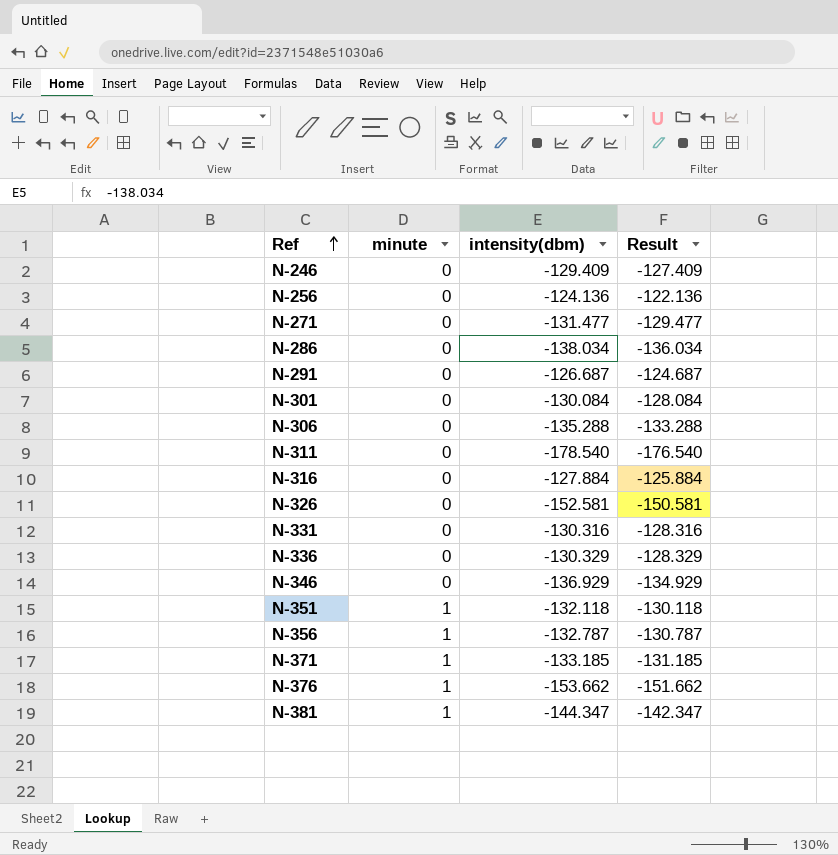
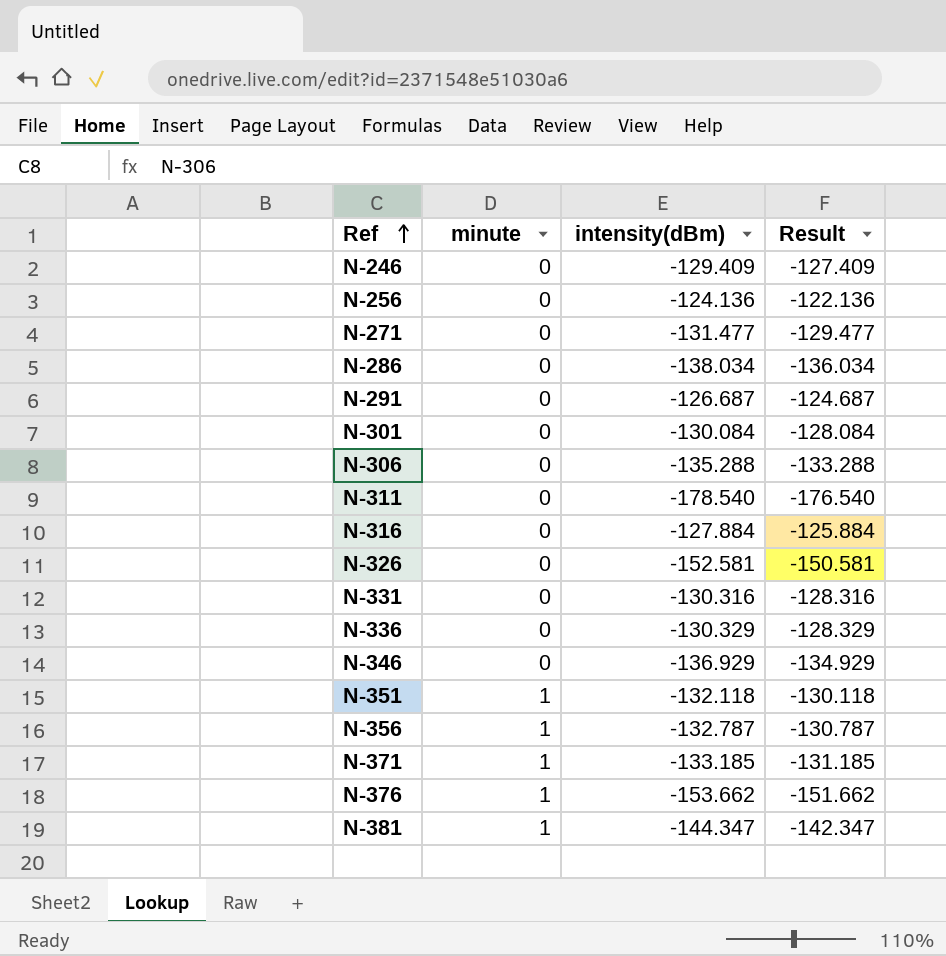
column name: intensity(dbm) -> intensity(dBm)

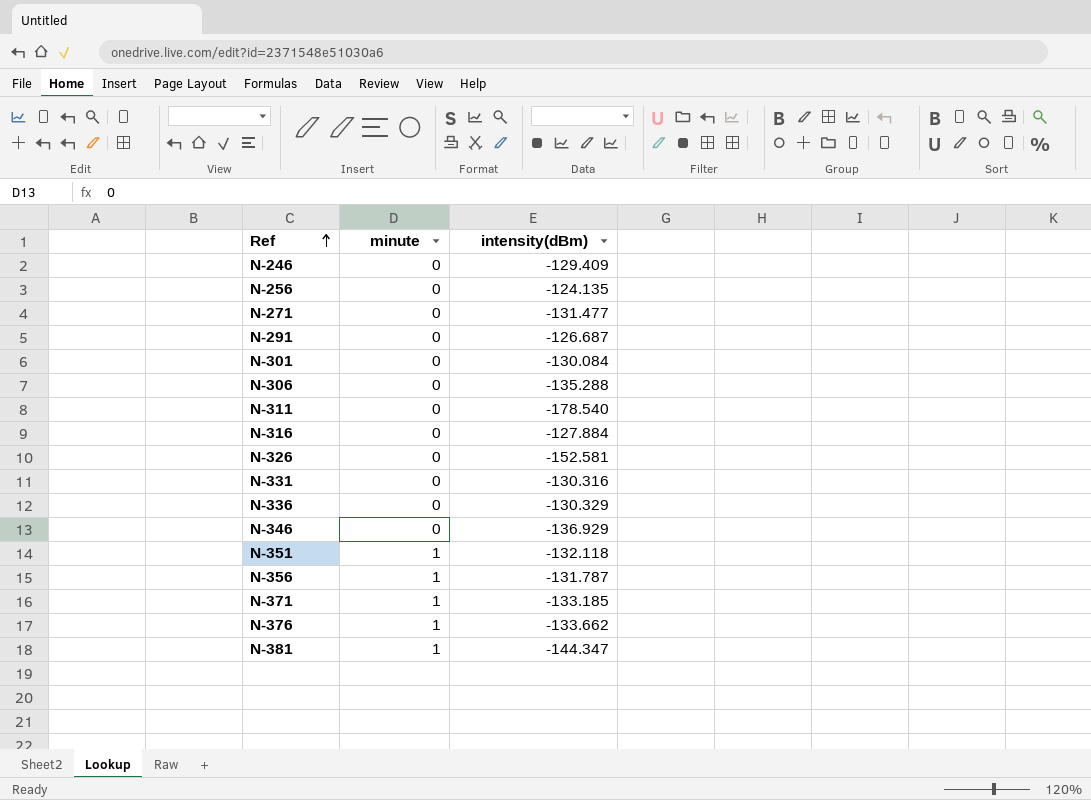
column Result | formula: [intensity(dBm)] + 2 -> none
row N-286: 0 | -138.034 | -136.034 -> none
N-256 | intensity(dBm): -124.136 -> -124.135
N-356 | intensity(dBm): -132.787 -> -131.787
N-376 | intensity(dBm): -153.662 -> -133.662

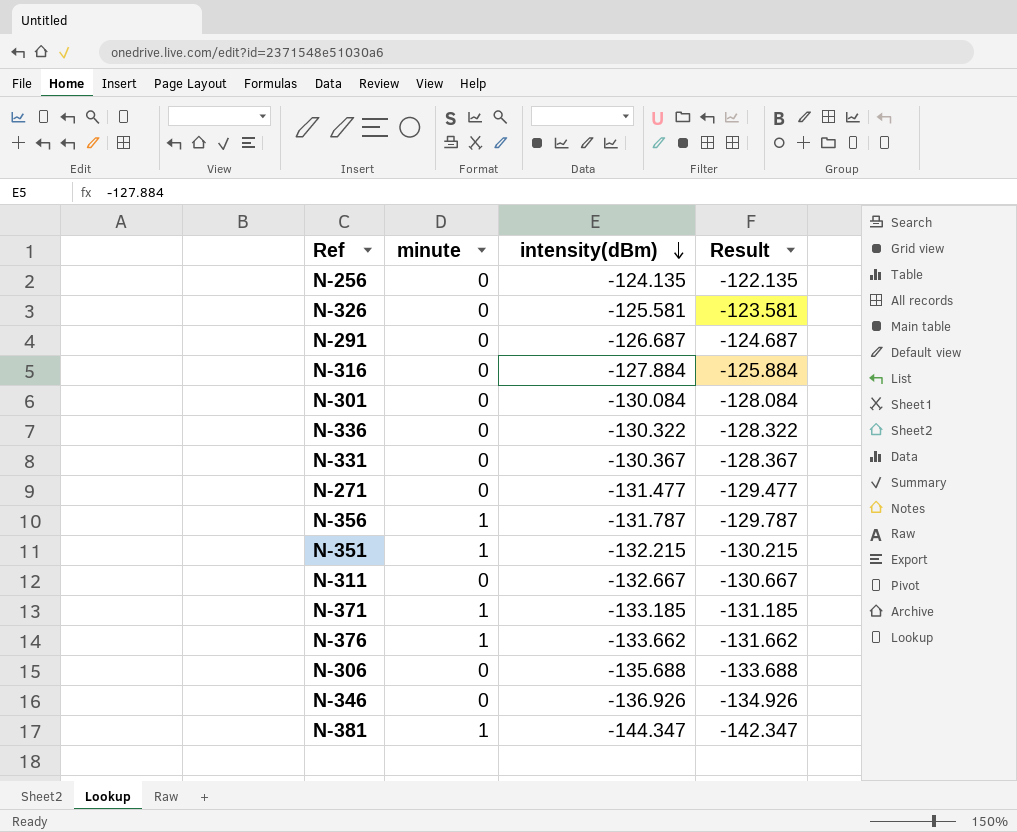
row order: Ref ascending -> intensity(dBm) descending
column Result | formula: none -> [intensity(dBm)] + 2
row N-246: 0 | -129.409 -> none
N-326 | intensity(dBm): -152.581 -> -125.581
N-336 | intensity(dBm): -130.329 -> -130.322
N-331 | intensity(dBm): -130.316 -> -130.367
N-351 | intensity(dBm): -132.118 -> -132.215
N-311 | intensity(dBm): -178.540 -> -132.667
N-306 | intensity(dBm): -135.288 -> -135.688
N-346 | intensity(dBm): -136.929 -> -136.926

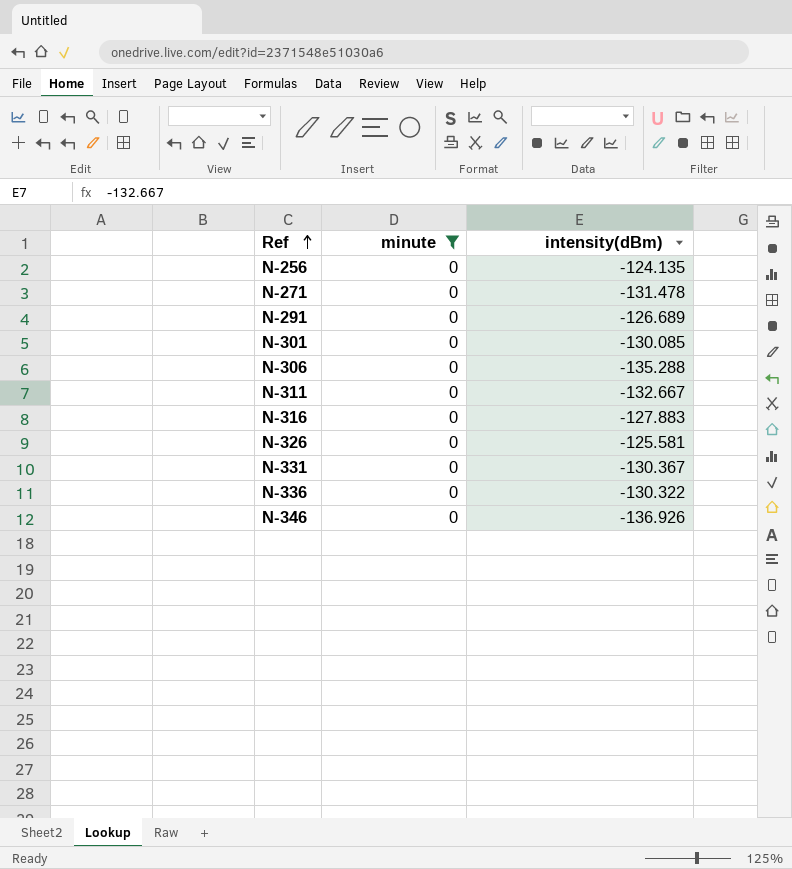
filter: none -> minute = 0
row order: intensity(dBm) descending -> Ref ascending
column Result | formula: [intensity(dBm)] + 2 -> none
N-271 | intensity(dBm): -131.477 -> -131.478
N-291 | intensity(dBm): -126.687 -> -126.689
N-301 | intensity(dBm): -130.084 -> -130.085
N-306 | intensity(dBm): -135.688 -> -135.288
N-316 | intensity(dBm): -127.884 -> -127.883

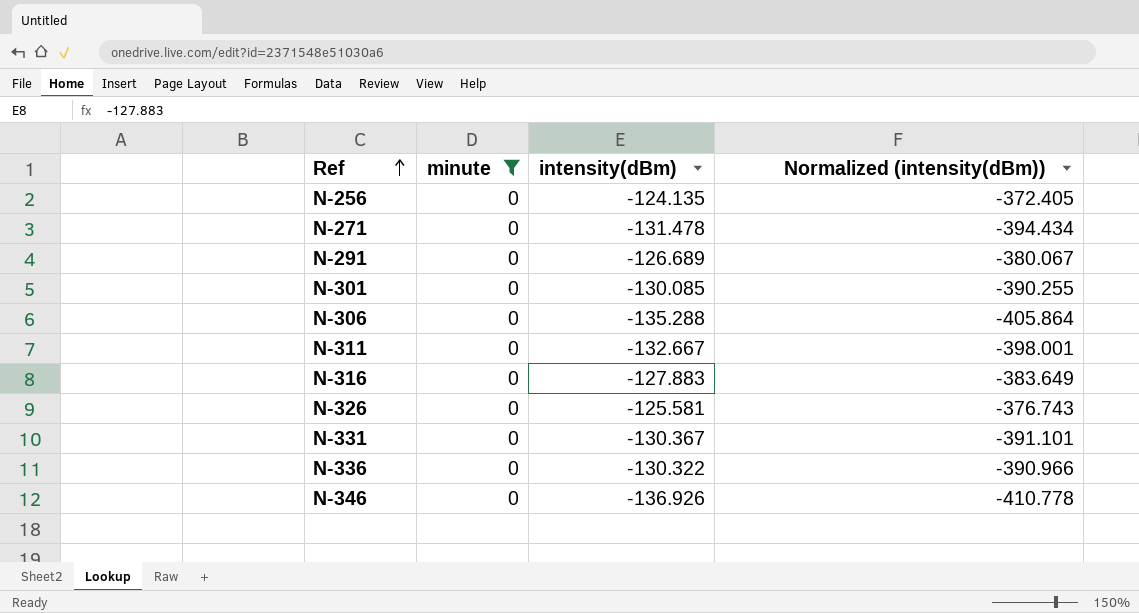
column Normalized (intensity(dBm)) | formula: none -> [intensity(dBm)] * 3

